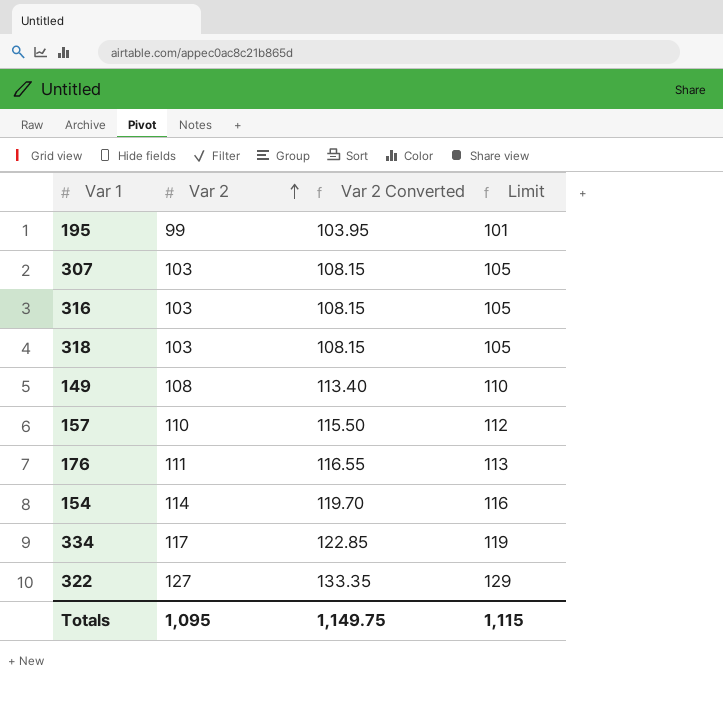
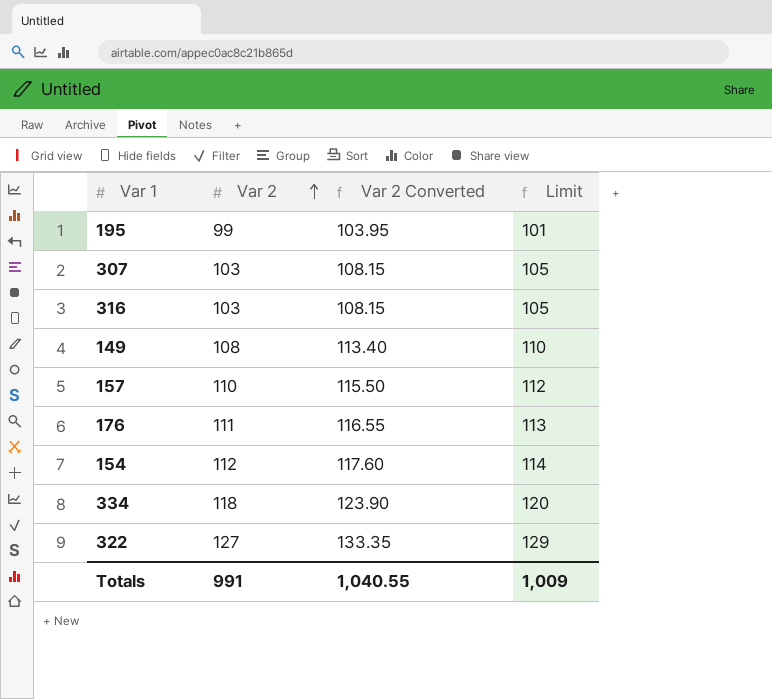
row 318: 103 | 108.15 | 105 -> none
154 | Var 2: 114 -> 112
154 | Var 2 Converted: 119.70 -> 117.60
154 | Limit: 116 -> 114
334 | Var 2: 117 -> 118
334 | Var 2 Converted: 122.85 -> 123.90
334 | Limit: 119 -> 120
Totals | Var 2: 1,095 -> 991
Totals | Var 2 Converted: 1,149.75 -> 1,040.55
Totals | Limit: 1,115 -> 1,009

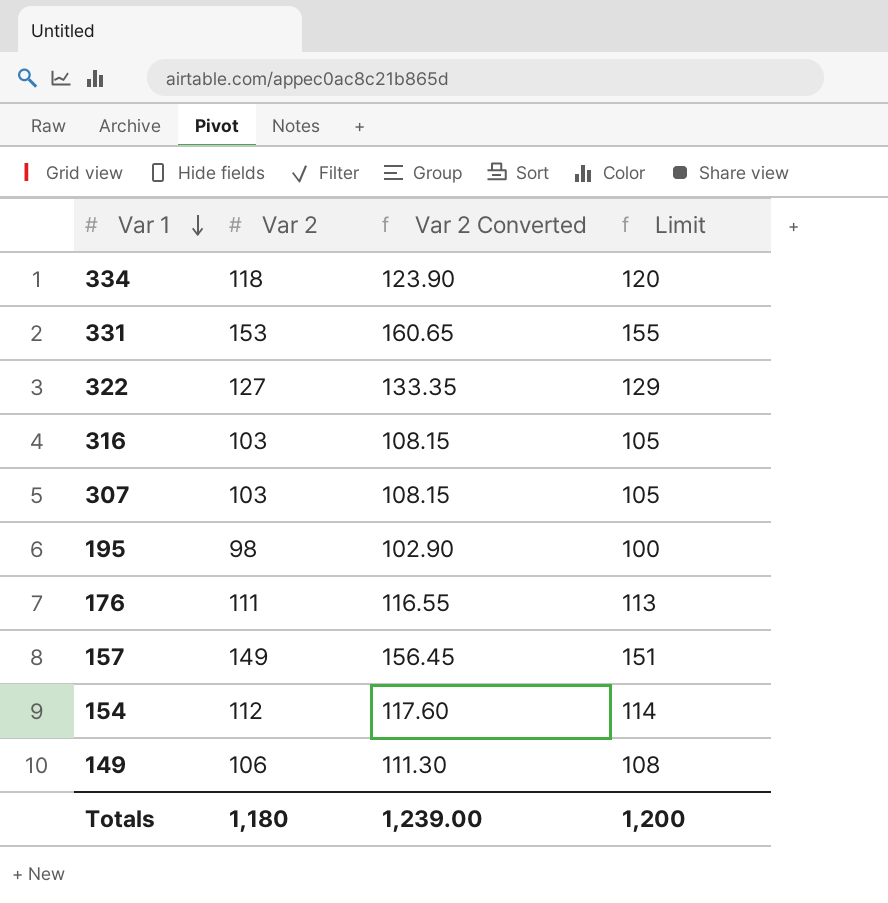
row order: Var 2 ascending -> Var 1 descending
row 331: none -> 153 | 160.65 | 155
195 | Var 2: 99 -> 98
195 | Var 2 Converted: 103.95 -> 102.90
195 | Limit: 101 -> 100
157 | Var 2: 110 -> 149
157 | Var 2 Converted: 115.50 -> 156.45
157 | Limit: 112 -> 151
149 | Var 2: 108 -> 106
149 | Var 2 Converted: 113.40 -> 111.30
149 | Limit: 110 -> 108
Totals | Var 2: 991 -> 1,180
Totals | Var 2 Converted: 1,040.55 -> 1,239.00
Totals | Limit: 1,009 -> 1,200

